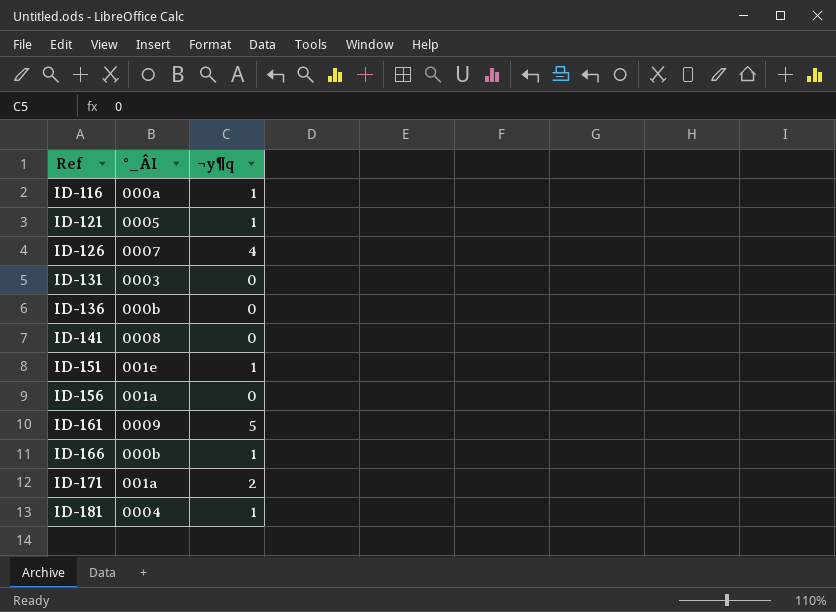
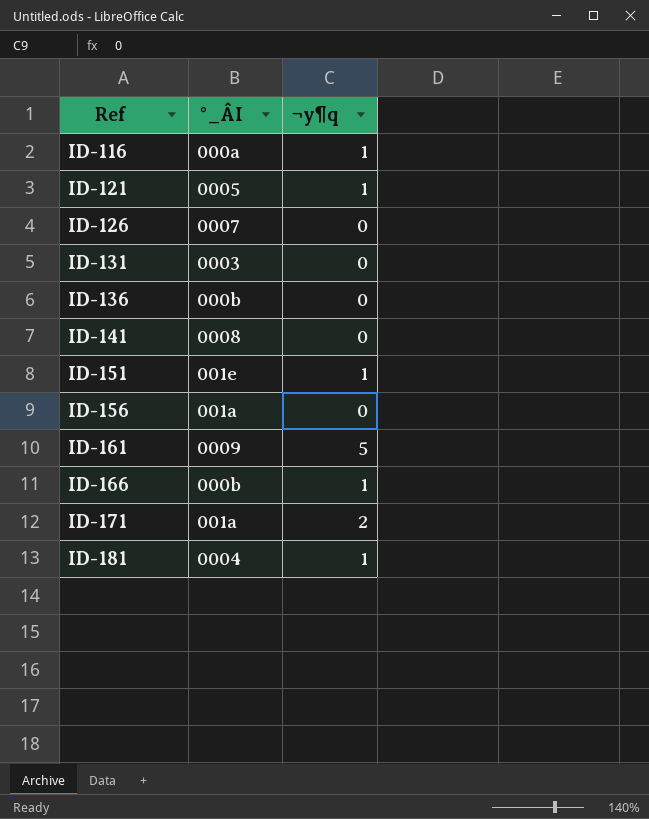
ID-126 | ¬y¶q: 4 -> 0

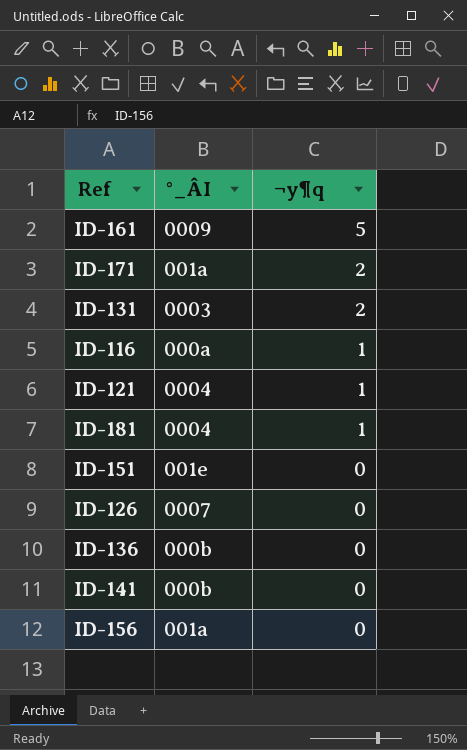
row order: Ref ascending -> ¬y¶q descending
row ID-166: 000b | 1 -> none
ID-131 | ¬y¶q: 0 -> 2
ID-121 | °_ÂI: 0005 -> 0004
ID-151 | ¬y¶q: 1 -> 0
ID-141 | °_ÂI: 0008 -> 000b

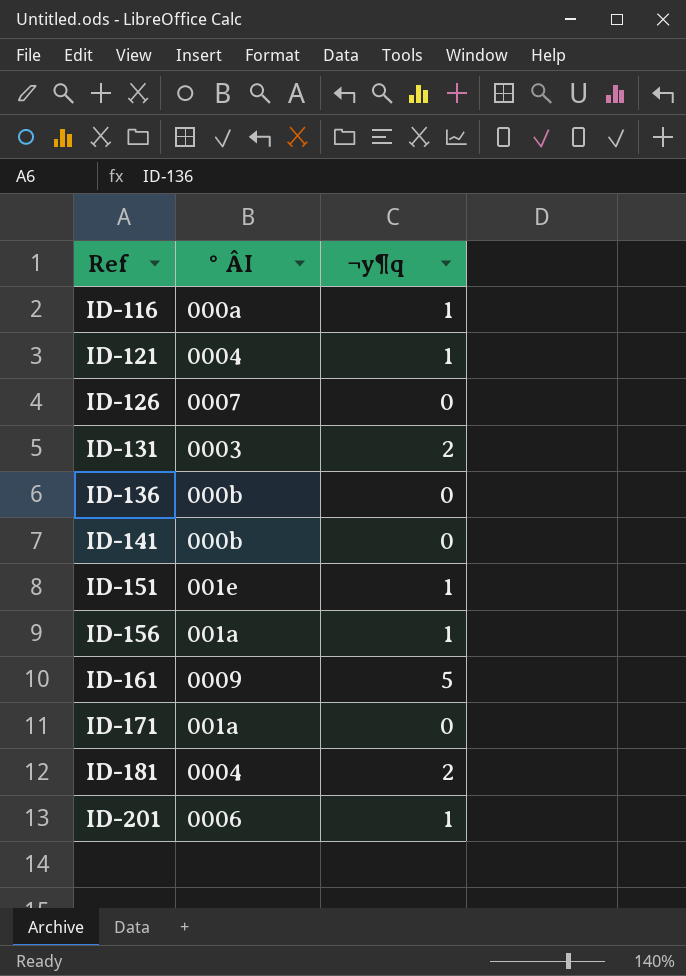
row order: ¬y¶q descending -> Ref ascending
column name: °_ÂI -> ° ÂI
ID-151 | ¬y¶q: 0 -> 1
ID-156 | ¬y¶q: 0 -> 1
ID-171 | ¬y¶q: 2 -> 0
ID-181 | ¬y¶q: 1 -> 2
row ID-201: none -> 0006 | 1

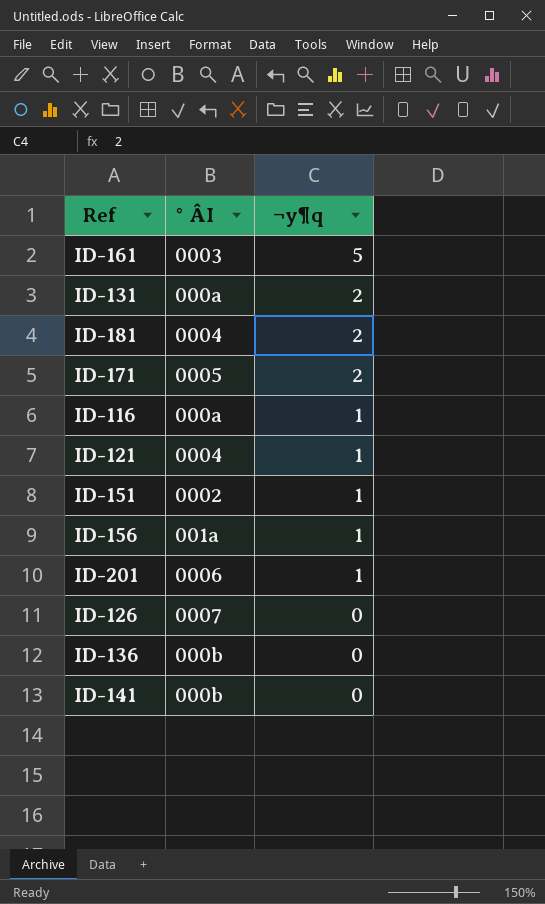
row order: Ref ascending -> ¬y¶q descending
ID-161 | ° ÂI: 0009 -> 0003
ID-131 | ° ÂI: 0003 -> 000a
ID-171 | ° ÂI: 001a -> 0005
ID-171 | ¬y¶q: 0 -> 2
ID-151 | ° ÂI: 001e -> 0002

